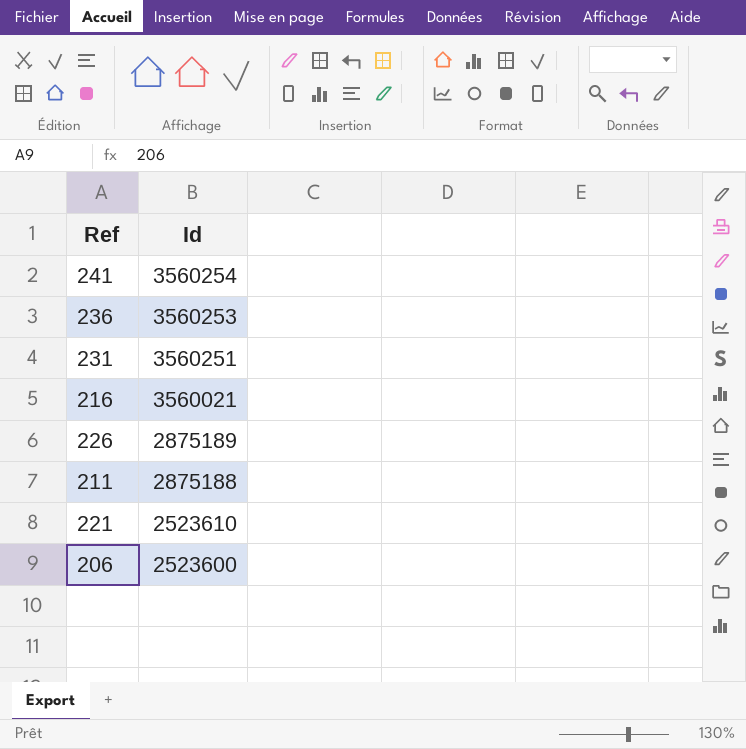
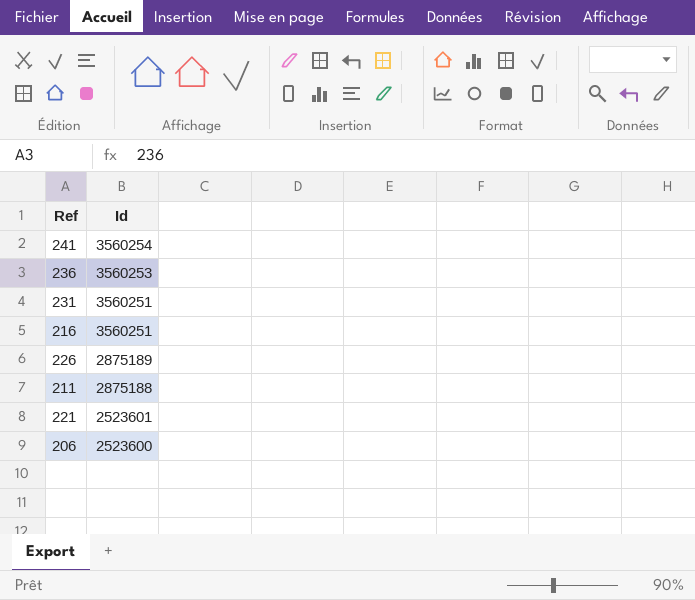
216 | Id: 3560021 -> 3560251
221 | Id: 2523610 -> 2523601

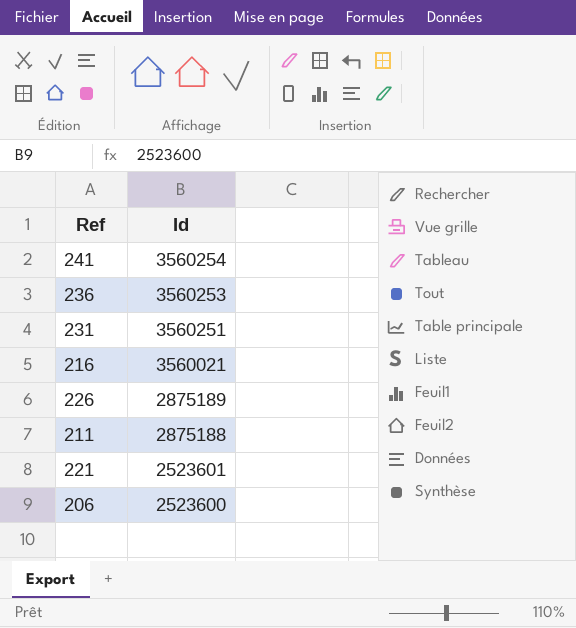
216 | Id: 3560251 -> 3560021

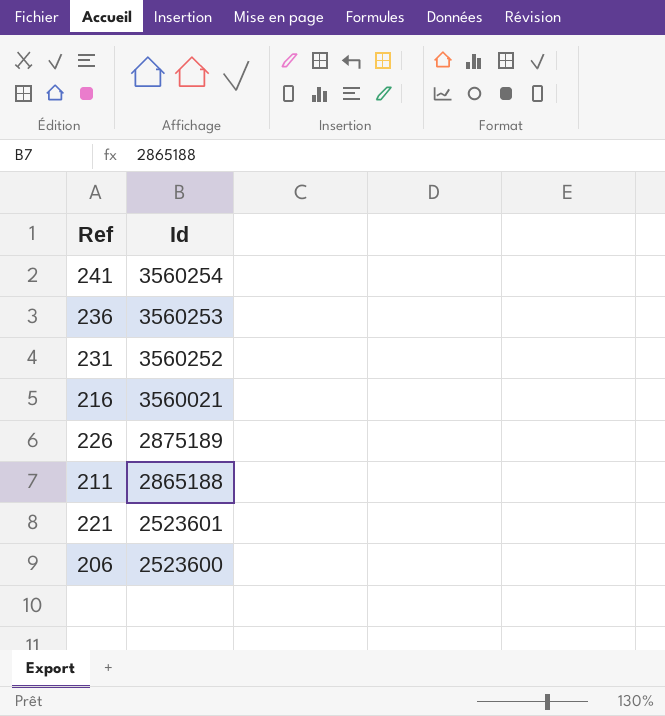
231 | Id: 3560251 -> 3560252
211 | Id: 2875188 -> 2865188

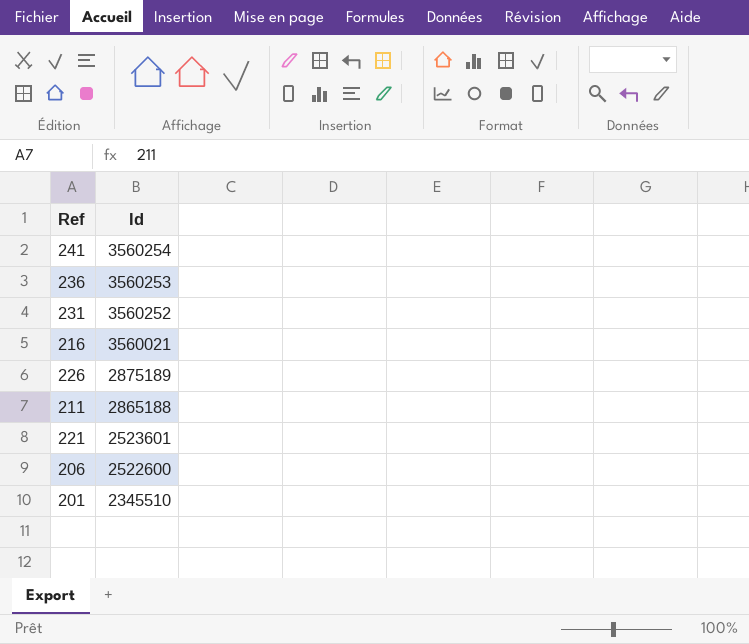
206 | Id: 2523600 -> 2522600
row 201: none -> 2345510

